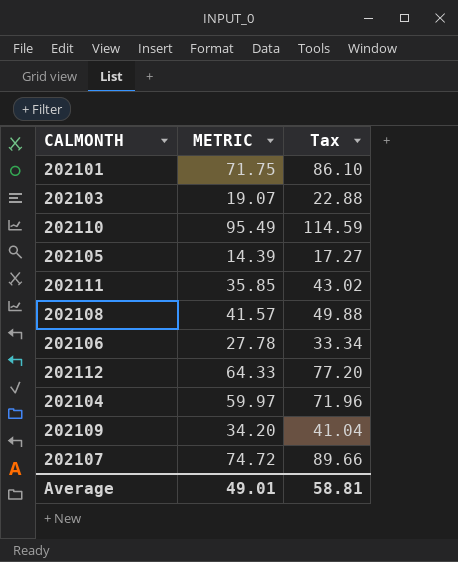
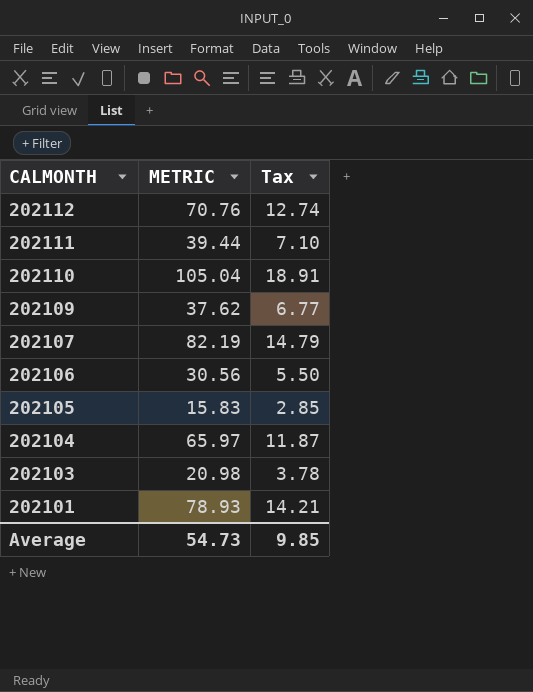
row order: none -> CALMONTH descending
column Tax | formula: [METRIC] * 1.2 -> [METRIC] * 0.18
row 202108: 41.57 | 49.88 -> none
202112 | METRIC: 64.33 -> 70.76
202111 | METRIC: 35.85 -> 39.44
202110 | METRIC: 95.49 -> 105.04
202109 | METRIC: 34.20 -> 37.62
202107 | METRIC: 74.72 -> 82.19
202106 | METRIC: 27.78 -> 30.56
202105 | METRIC: 14.39 -> 15.83
202104 | METRIC: 59.97 -> 65.97
202103 | METRIC: 19.07 -> 20.98
202101 | METRIC: 71.75 -> 78.93
Average | METRIC: 49.01 -> 54.73
Average | Tax: 58.81 -> 9.85

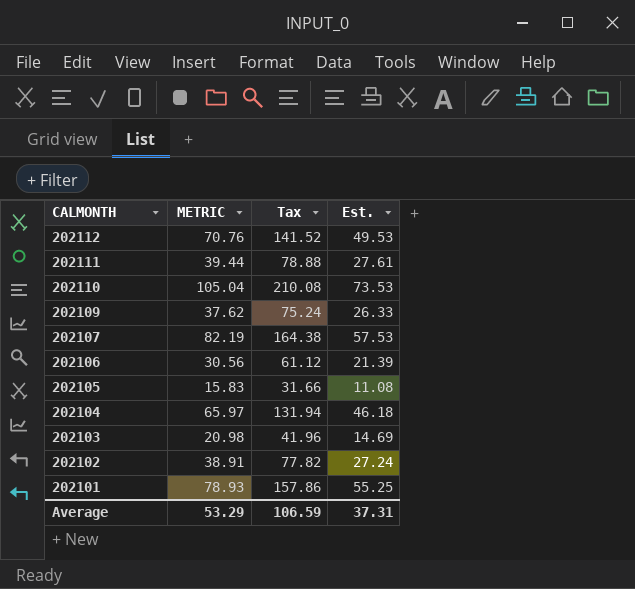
column Tax | formula: [METRIC] * 0.18 -> [METRIC] * 2
column Est. | formula: none -> [METRIC] * 0.7
row 202102: none -> 38.91 | 77.82 | 27.24
Average | METRIC: 54.73 -> 53.29
Average | Tax: 9.85 -> 106.59

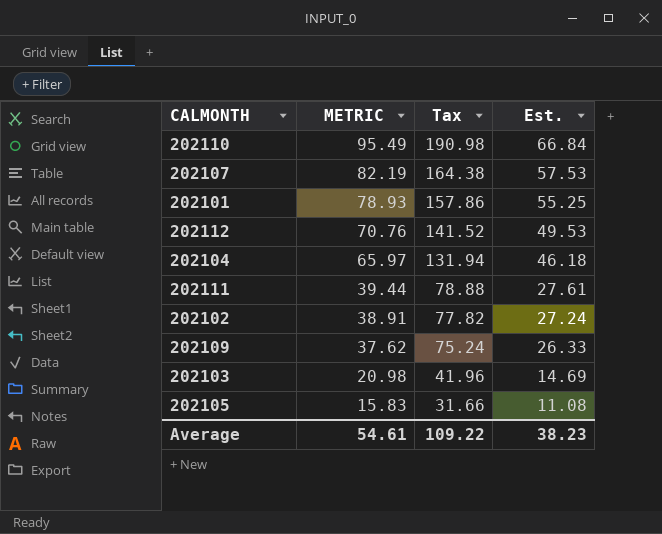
row order: CALMONTH descending -> METRIC descending
row 202106: 30.56 | 61.12 | 21.39 -> none
202110 | METRIC: 105.04 -> 95.49
202110 | Tax: 210.08 -> 190.98
202110 | Est.: 73.53 -> 66.84
Average | METRIC: 53.29 -> 54.61
Average | Tax: 106.59 -> 109.22
Average | Est.: 37.31 -> 38.23

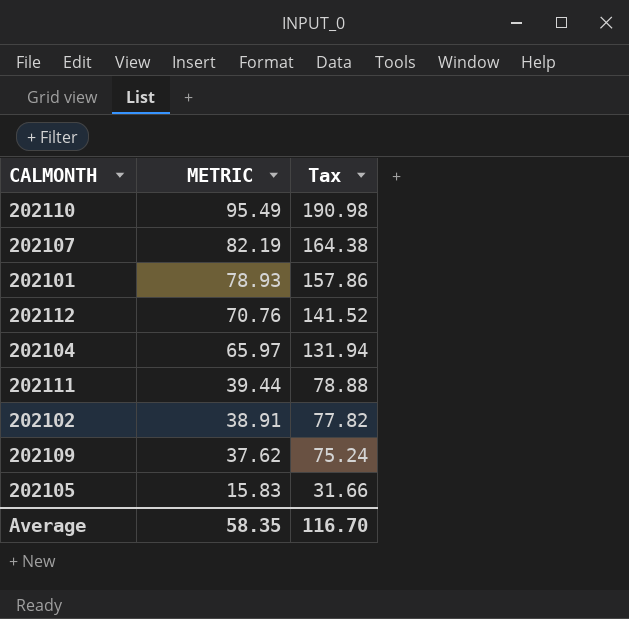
column Est. | formula: [METRIC] * 0.7 -> none
row 202103: 20.98 | 41.96 | 14.69 -> none
Average | METRIC: 54.61 -> 58.35
Average | Tax: 109.22 -> 116.70

